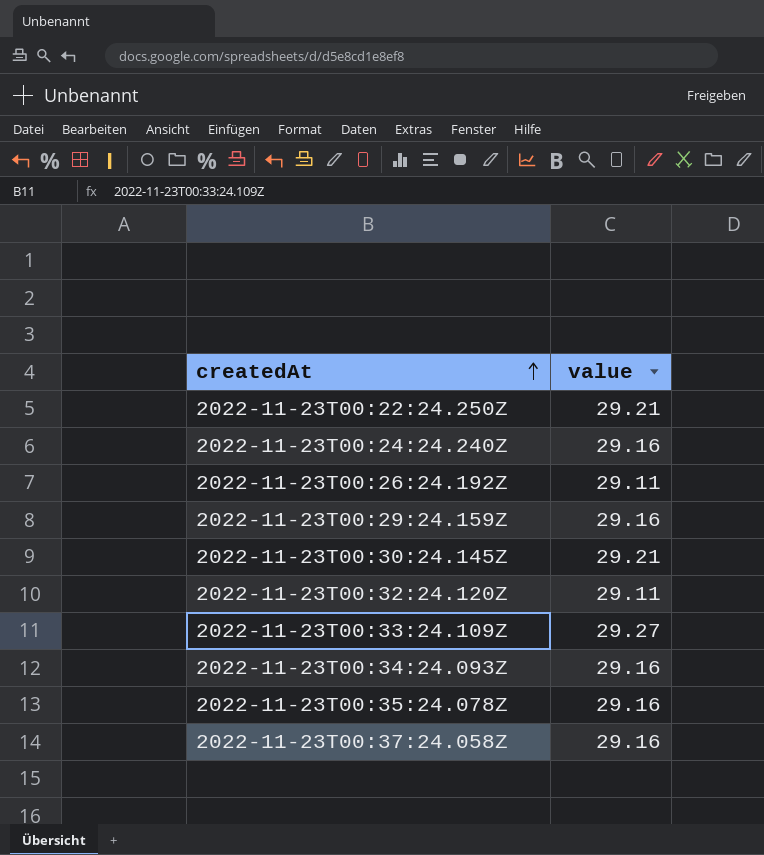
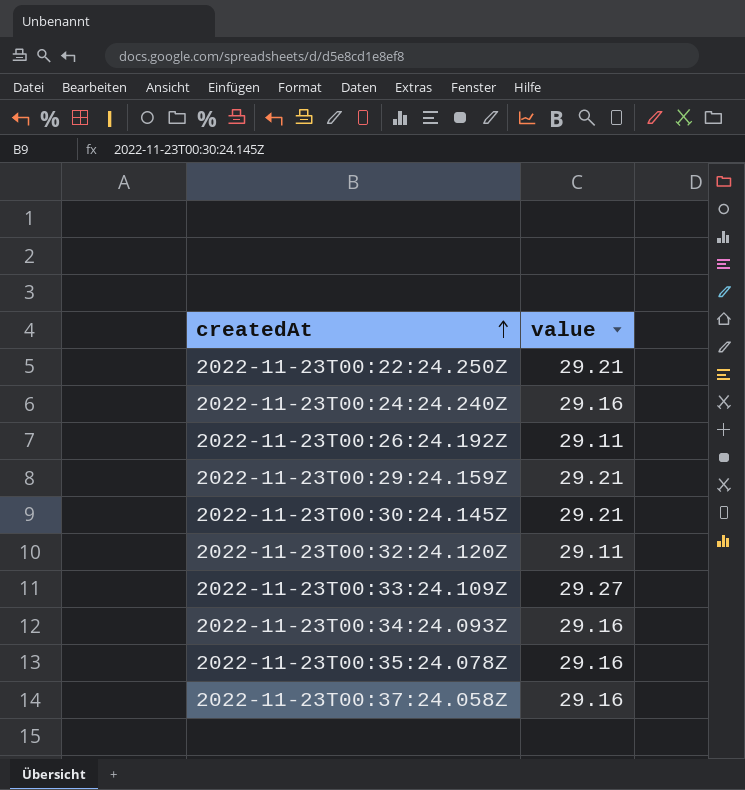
2022-11-23T00:29:24.159Z | value: 29.16 -> 29.21

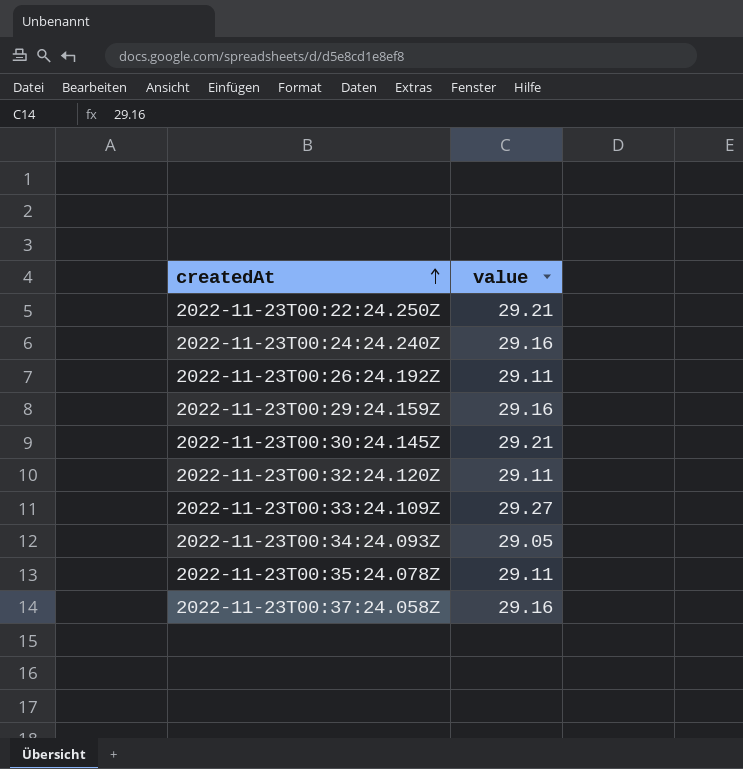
2022-11-23T00:29:24.159Z | value: 29.21 -> 29.16
2022-11-23T00:34:24.093Z | value: 29.16 -> 29.05
2022-11-23T00:35:24.078Z | value: 29.16 -> 29.11

